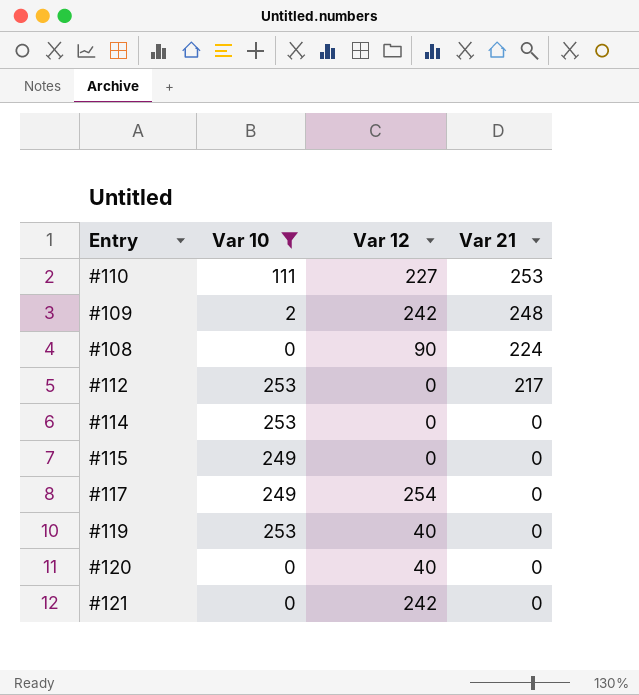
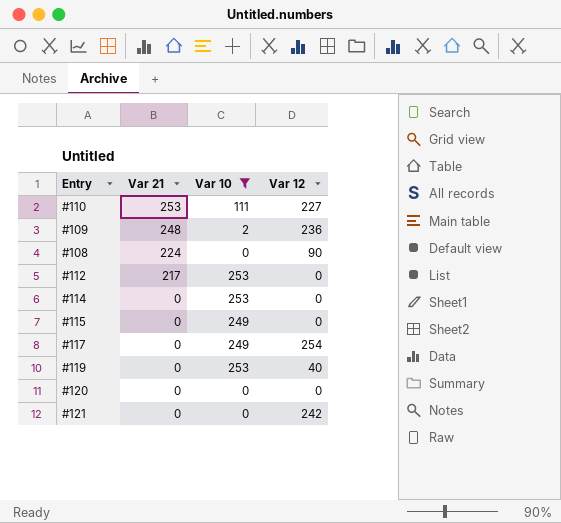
column Var 21 | position: 4 -> 2
#109 | Var 12: 242 -> 236
#120 | Var 12: 40 -> 0

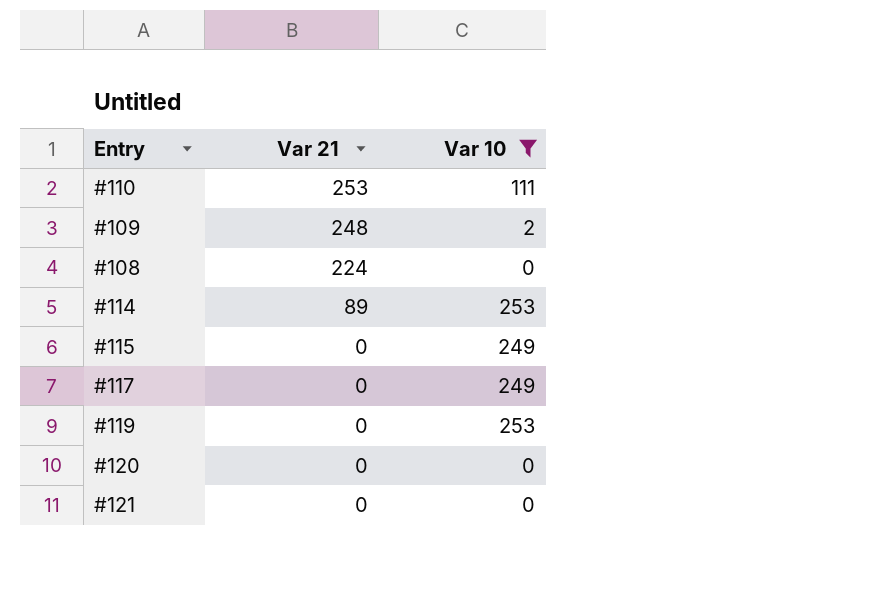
column Var 12 | position: 4 -> none
row #112: 217 | 253 | 0 -> none
#114 | Var 21: 0 -> 89

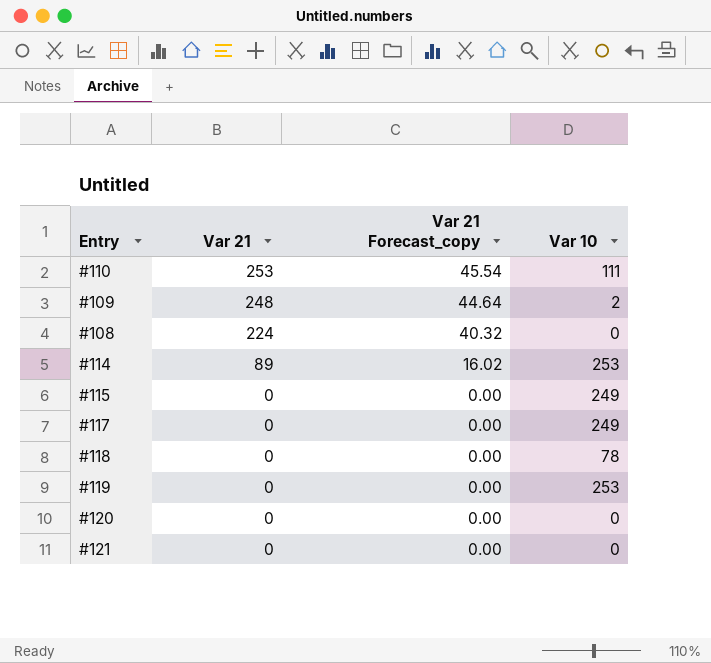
filter: Var 10 != 78 -> none
column Var 21 Forecast_copy | formula: none -> [Var 21] * 0.18

